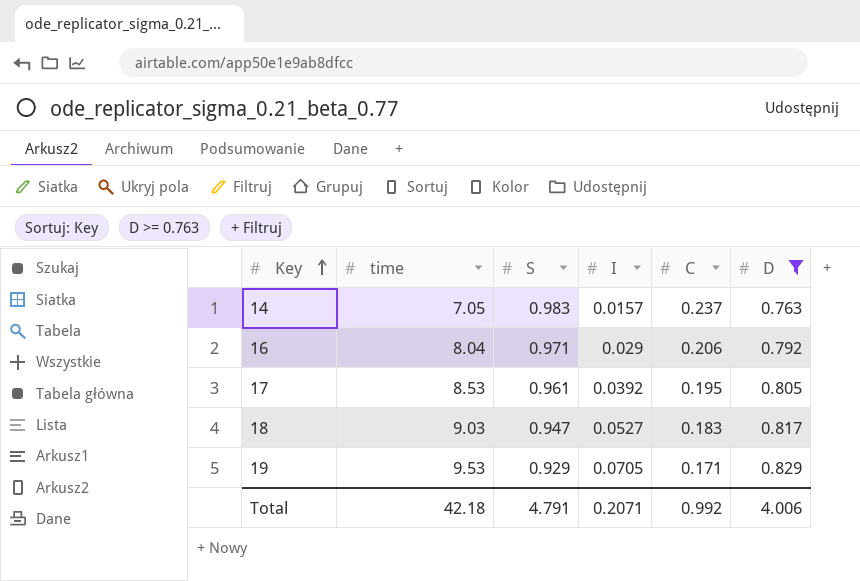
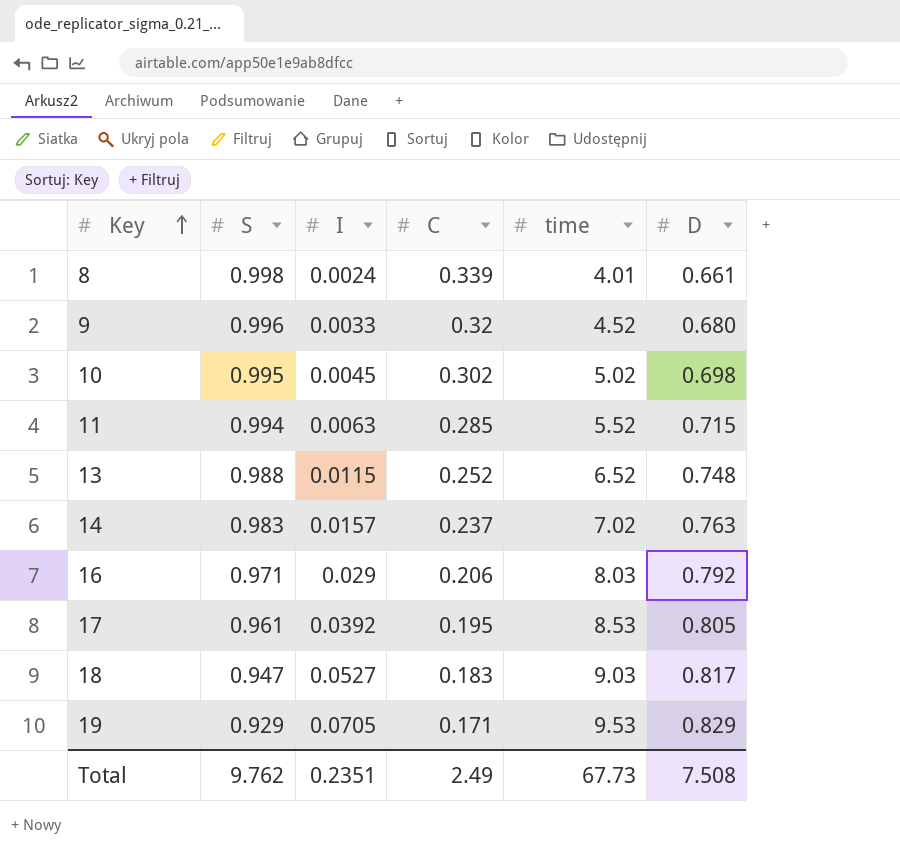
filter: D >= 0.763 -> none
column time | position: 2 -> 5
14 | time: 7.05 -> 7.02
16 | time: 8.04 -> 8.03
Total | S: 4.791 -> 9.762
Total | I: 0.2071 -> 0.2351
Total | C: 0.992 -> 2.49
Total | time: 42.18 -> 67.73
Total | D: 4.006 -> 7.508

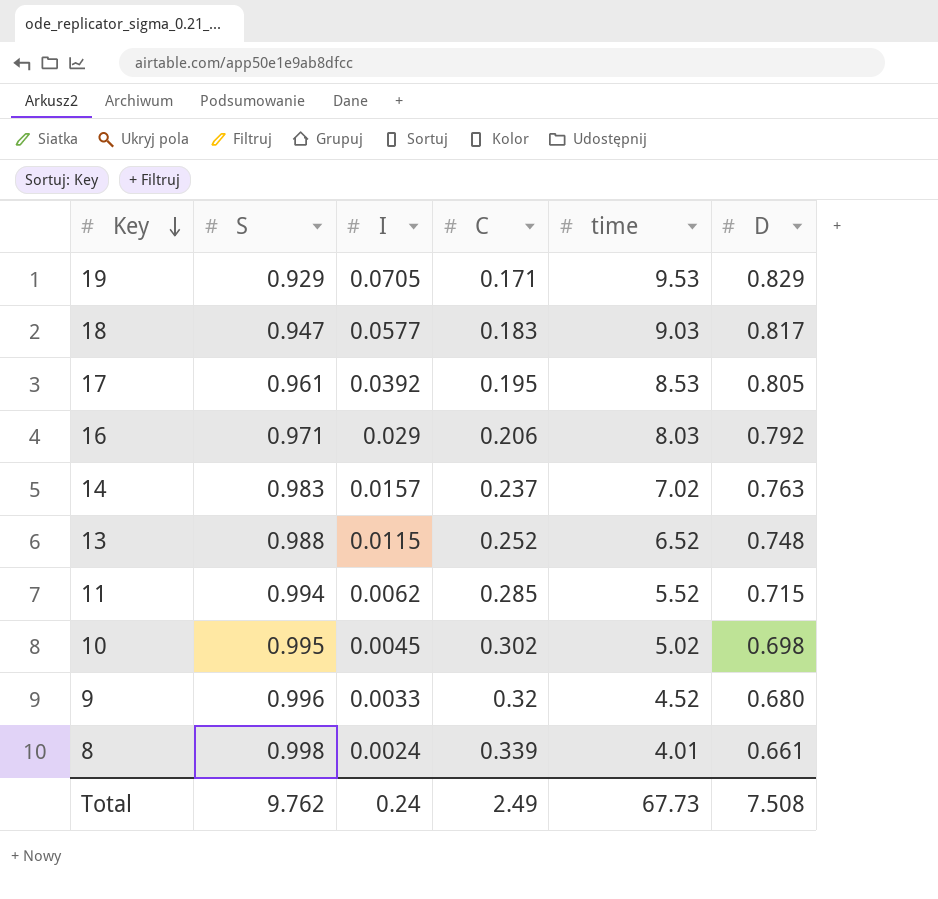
row order: Key ascending -> Key descending
18 | I: 0.0527 -> 0.0577
11 | I: 0.0063 -> 0.0062
Total | I: 0.2351 -> 0.24

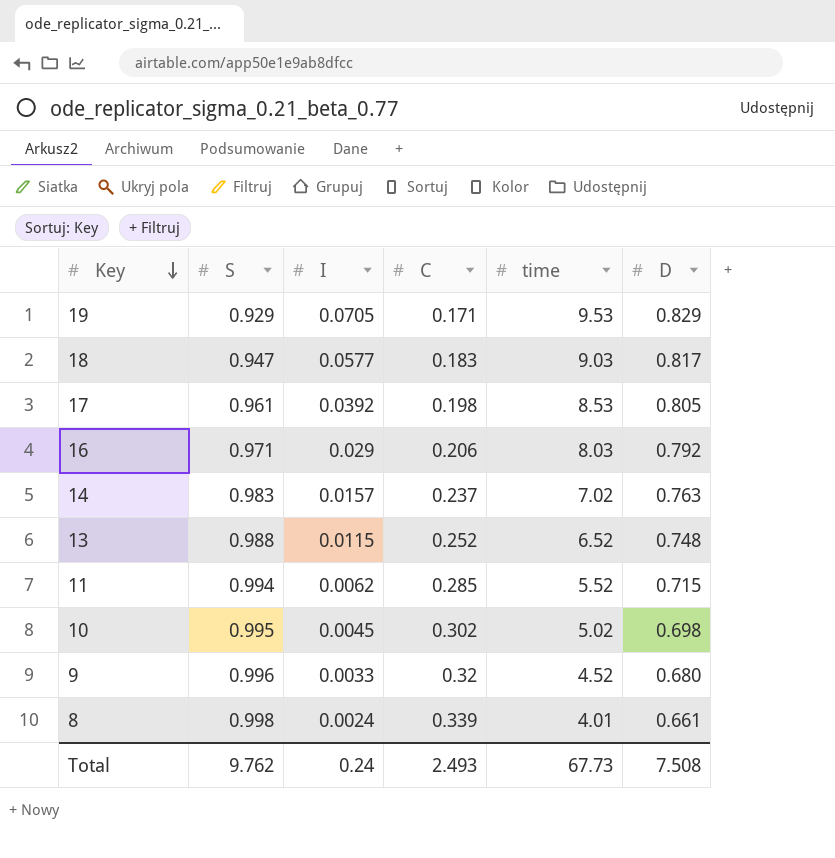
17 | C: 0.195 -> 0.198
Total | C: 2.49 -> 2.493

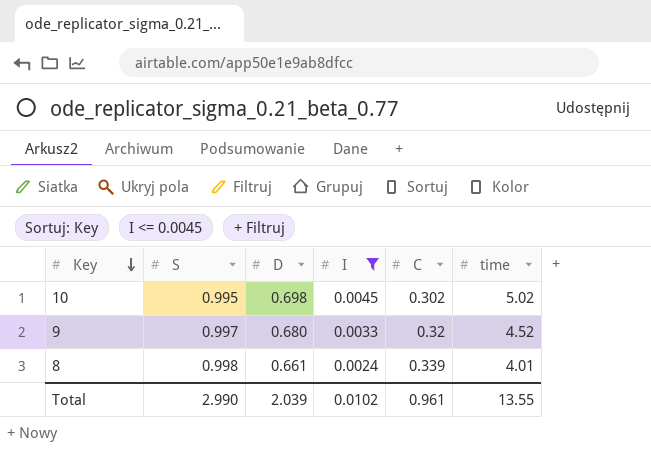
filter: none -> I <= 0.0045
column D | position: 6 -> 3
9 | S: 0.996 -> 0.997
Total | S: 9.762 -> 2.990
Total | D: 7.508 -> 2.039
Total | I: 0.24 -> 0.0102
Total | C: 2.493 -> 0.961
Total | time: 67.73 -> 13.55

